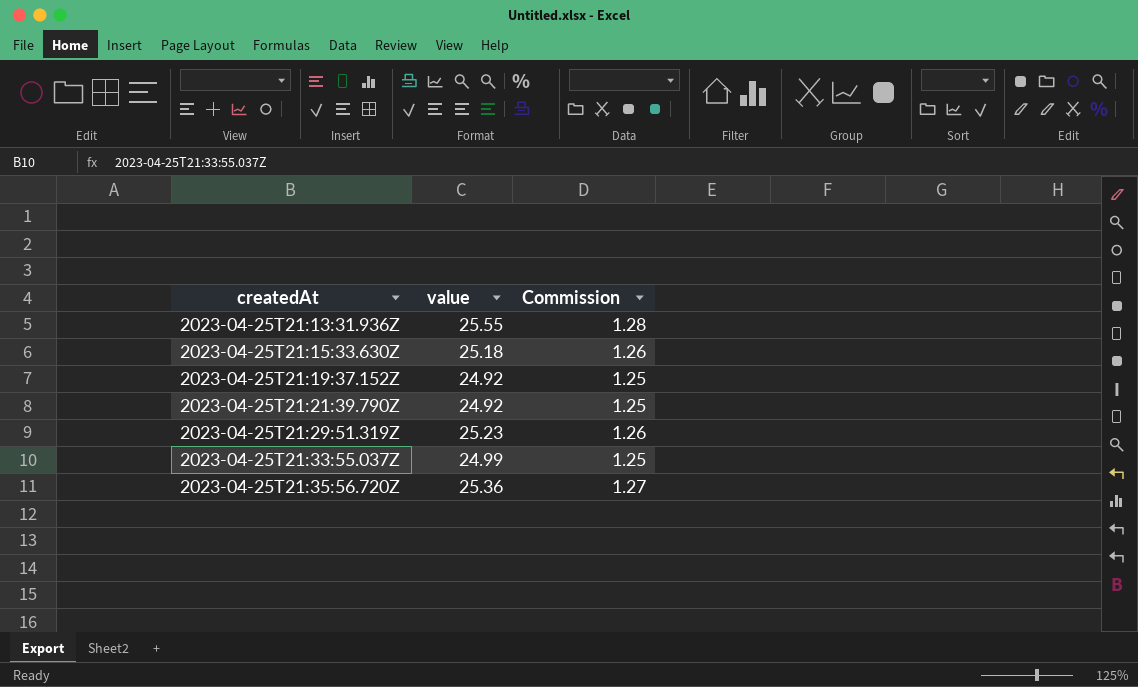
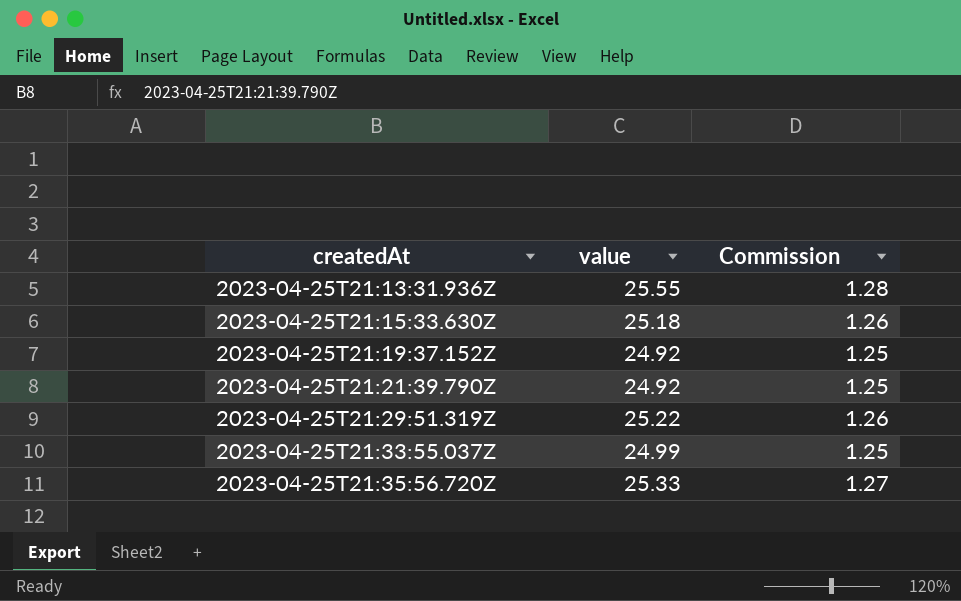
2023-04-25T21:29:51.319Z | value: 25.23 -> 25.22
2023-04-25T21:35:56.720Z | value: 25.36 -> 25.33

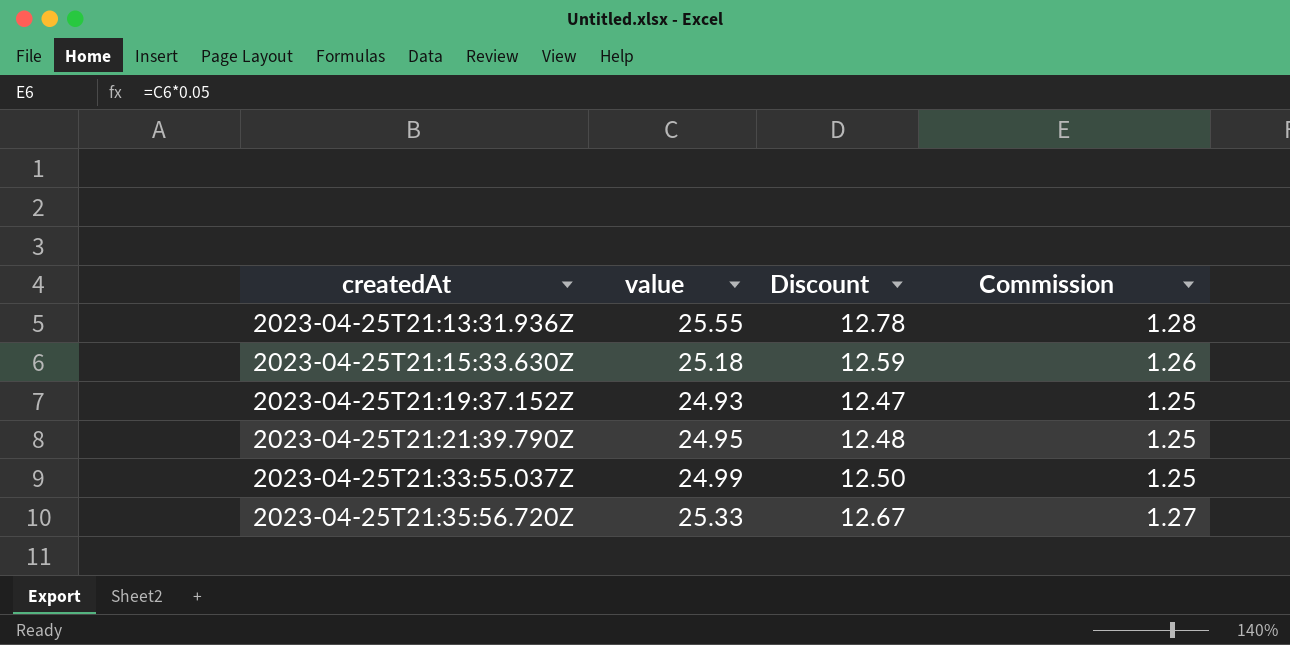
column Discount | formula: none -> [value] * 0.5
row 2023-04-25T21:29:51.319Z: 25.22 | 1.26 -> none
2023-04-25T21:19:37.152Z | value: 24.92 -> 24.93
2023-04-25T21:21:39.790Z | value: 24.92 -> 24.95

